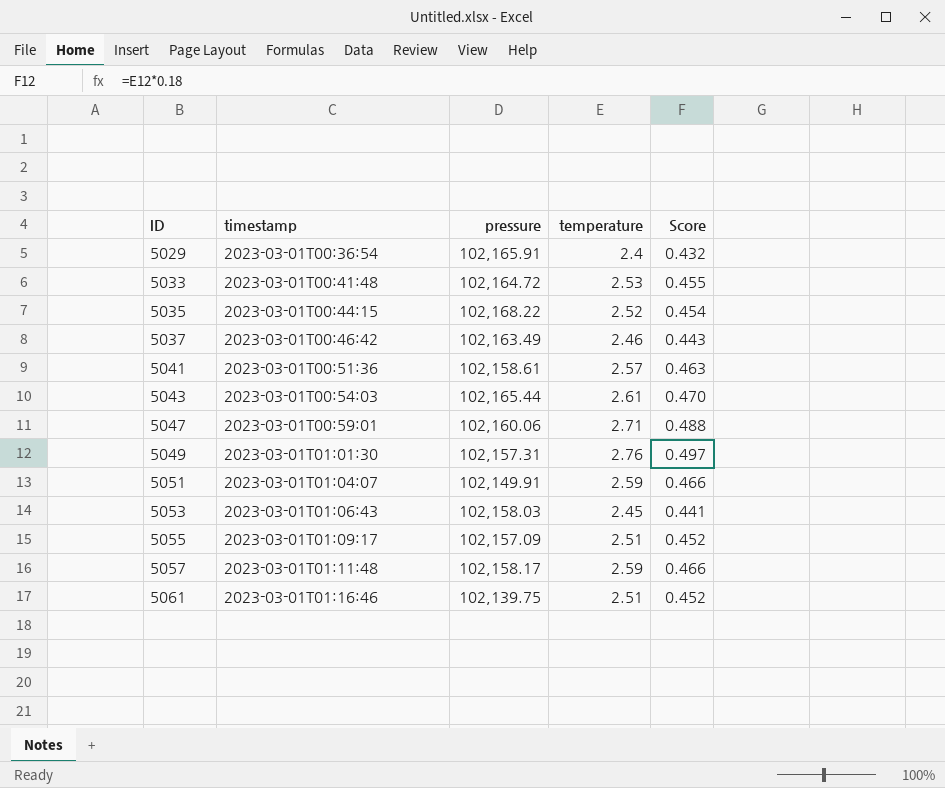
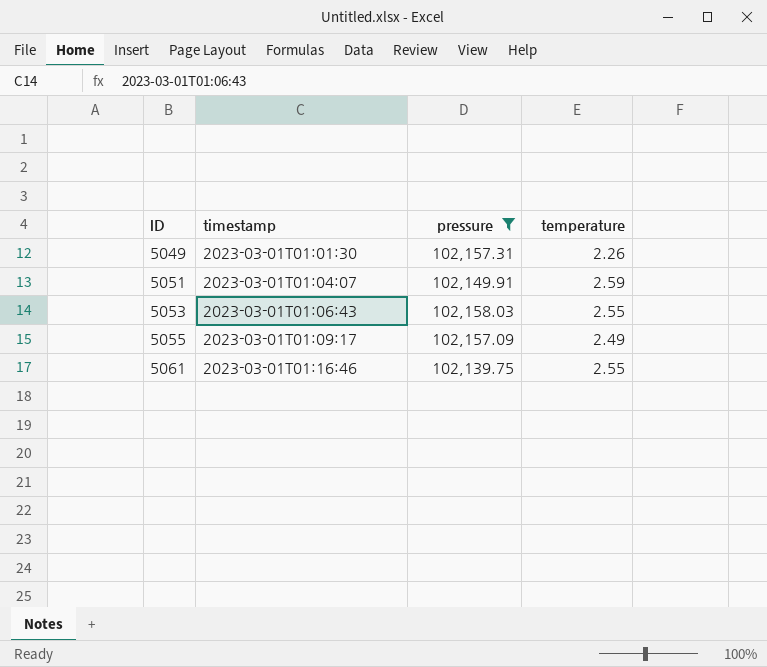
filter: none -> pressure <= 102,158.03
column Score | formula: [temperature] * 0.18 -> none
5049 | temperature: 2.76 -> 2.26
5053 | temperature: 2.45 -> 2.55
5055 | temperature: 2.51 -> 2.49
5061 | temperature: 2.51 -> 2.55

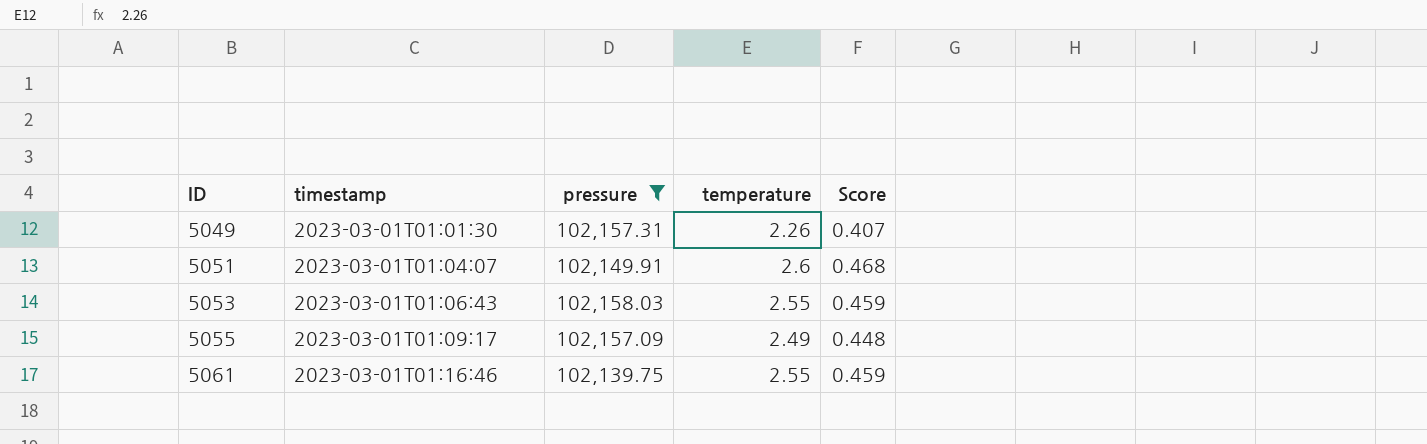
column Score | formula: none -> [temperature] * 0.18
5051 | temperature: 2.59 -> 2.6

